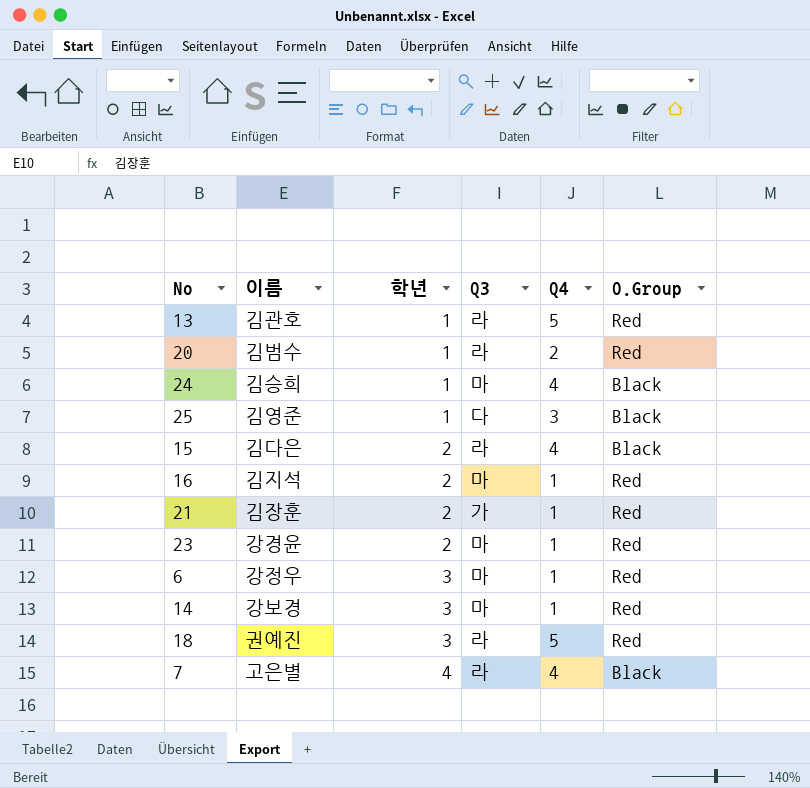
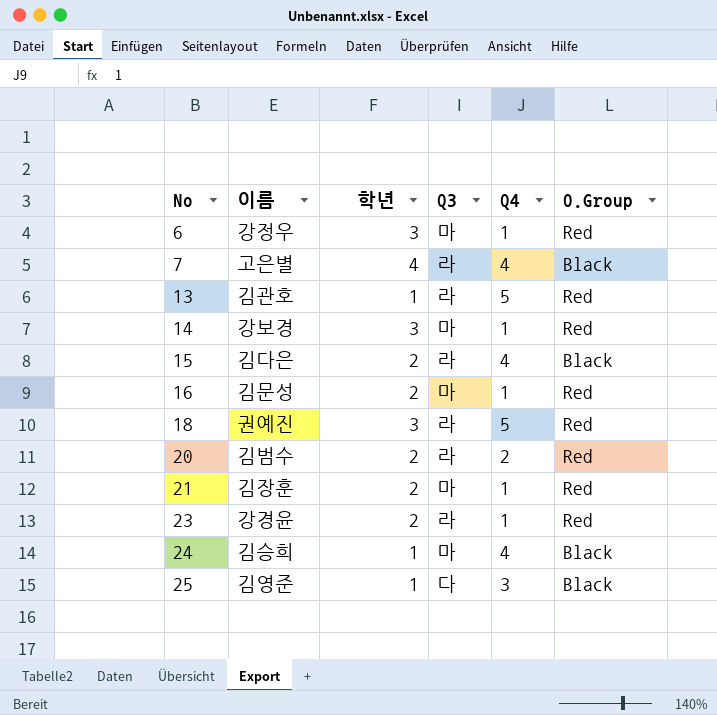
row order: 학년 ascending -> No ascending
16 | 이름: 김지석 -> 김문성
20 | 학년: 1 -> 2
21 | Q3: 가 -> 마
23 | Q3: 마 -> 라

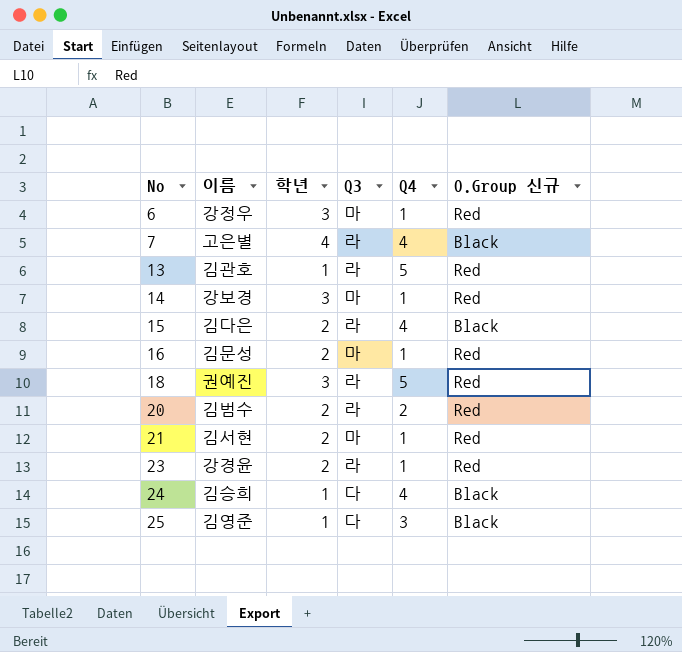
column name: O.Group -> O.Group 신규
21 | 이름: 김장훈 -> 김서현
24 | Q3: 마 -> 다

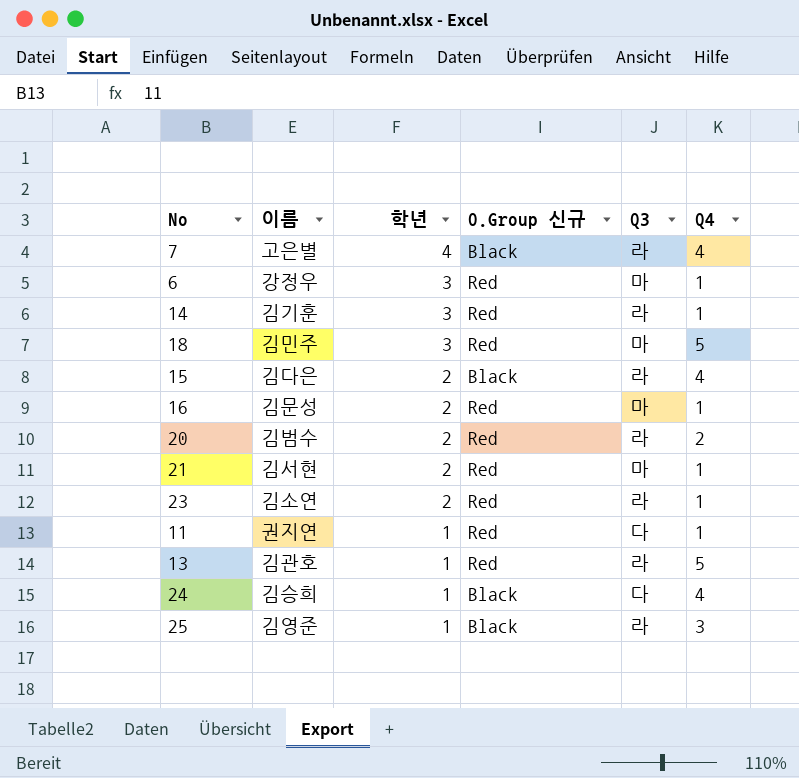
row order: No ascending -> 학년 descending
column O.Group 신규 | position: 6 -> 4
14 | 이름: 강보경 -> 김기훈
14 | Q3: 마 -> 라
18 | 이름: 권예진 -> 김민주
18 | Q3: 라 -> 마
23 | 이름: 강경윤 -> 김소연
row 11: none -> 권지연 | 1 | Red | 다 | 1
25 | Q3: 다 -> 라

